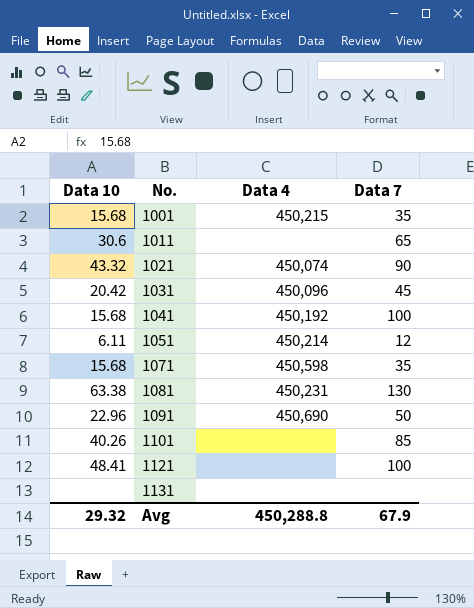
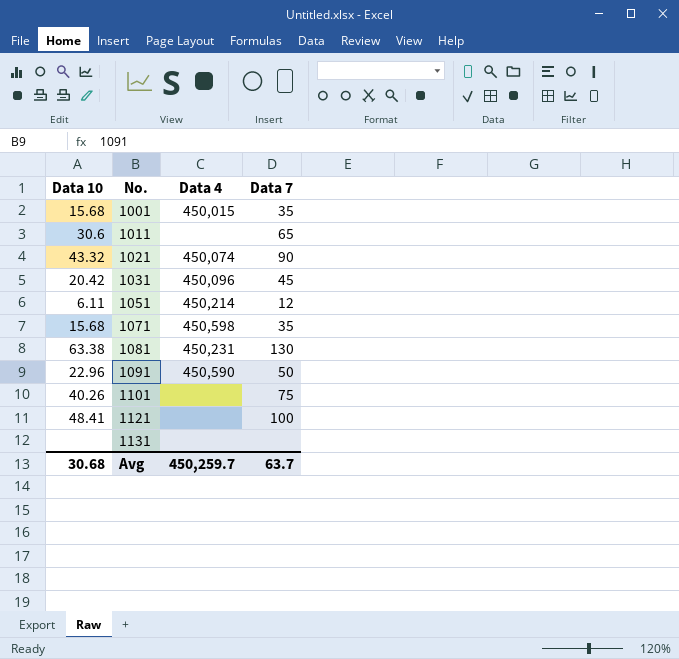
row 1041: 15.68 | 450,192 | 100 -> none
1001 | Data 4: 450,215 -> 450,015
1091 | Data 4: 450,690 -> 450,590
1101 | Data 7: 85 -> 75
Avg | Data 10: 29.32 -> 30.68
Avg | Data 4: 450,288.8 -> 450,259.7
Avg | Data 7: 67.9 -> 63.7

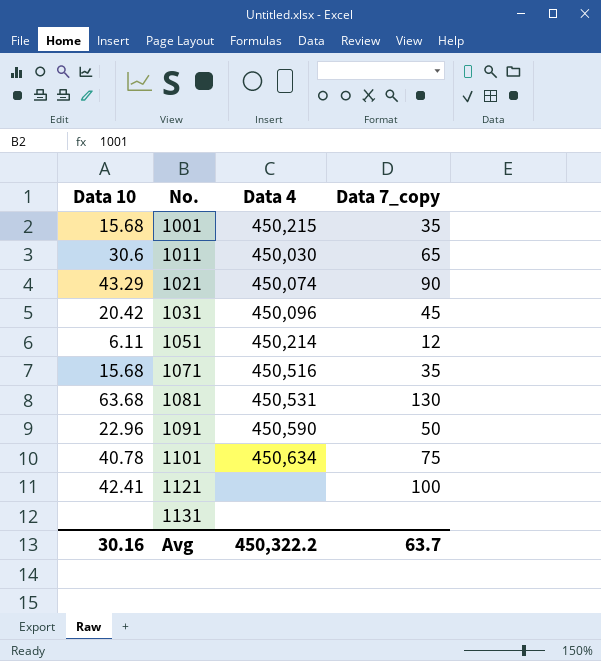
column name: Data 7 -> Data 7_copy
1001 | Data 4: 450,015 -> 450,215
1011 | Data 4: none -> 450,030
1021 | Data 10: 43.32 -> 43.29
1071 | Data 4: 450,598 -> 450,516
1081 | Data 10: 63.38 -> 63.68
1081 | Data 4: 450,231 -> 450,531
1101 | Data 10: 40.26 -> 40.78
1101 | Data 4: none -> 450,634
1121 | Data 10: 48.41 -> 42.41
Avg | Data 10: 30.68 -> 30.16
Avg | Data 4: 450,259.7 -> 450,322.2

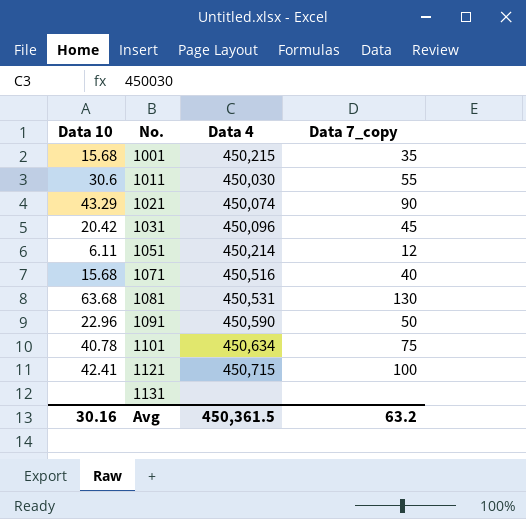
1011 | Data 7_copy: 65 -> 55
1071 | Data 7_copy: 35 -> 40
1121 | Data 4: none -> 450,715
Avg | Data 4: 450,322.2 -> 450,361.5
Avg | Data 7_copy: 63.7 -> 63.2

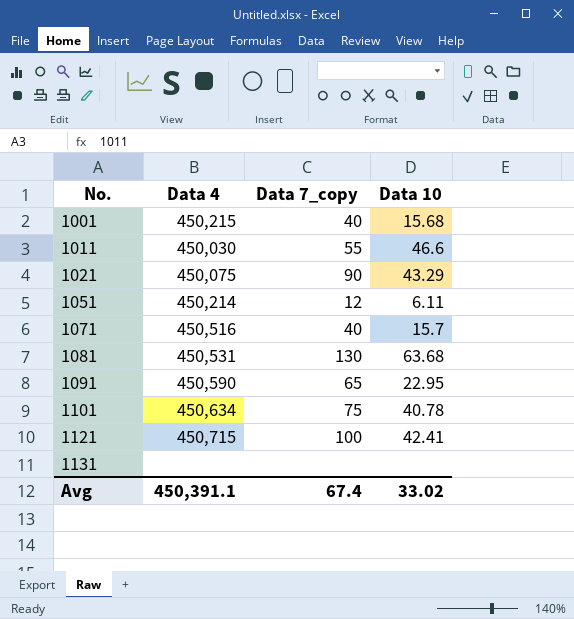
column Data 10 | position: 1 -> 4
row 1031: 20.42 | 450,096 | 45 -> none
1001 | Data 7_copy: 35 -> 40
1011 | Data 10: 30.6 -> 46.6
1021 | Data 4: 450,074 -> 450,075
1071 | Data 10: 15.68 -> 15.7
1091 | Data 7_copy: 50 -> 65
1091 | Data 10: 22.96 -> 22.95
Avg | Data 4: 450,361.5 -> 450,391.1
Avg | Data 7_copy: 63.2 -> 67.4
Avg | Data 10: 30.16 -> 33.02

